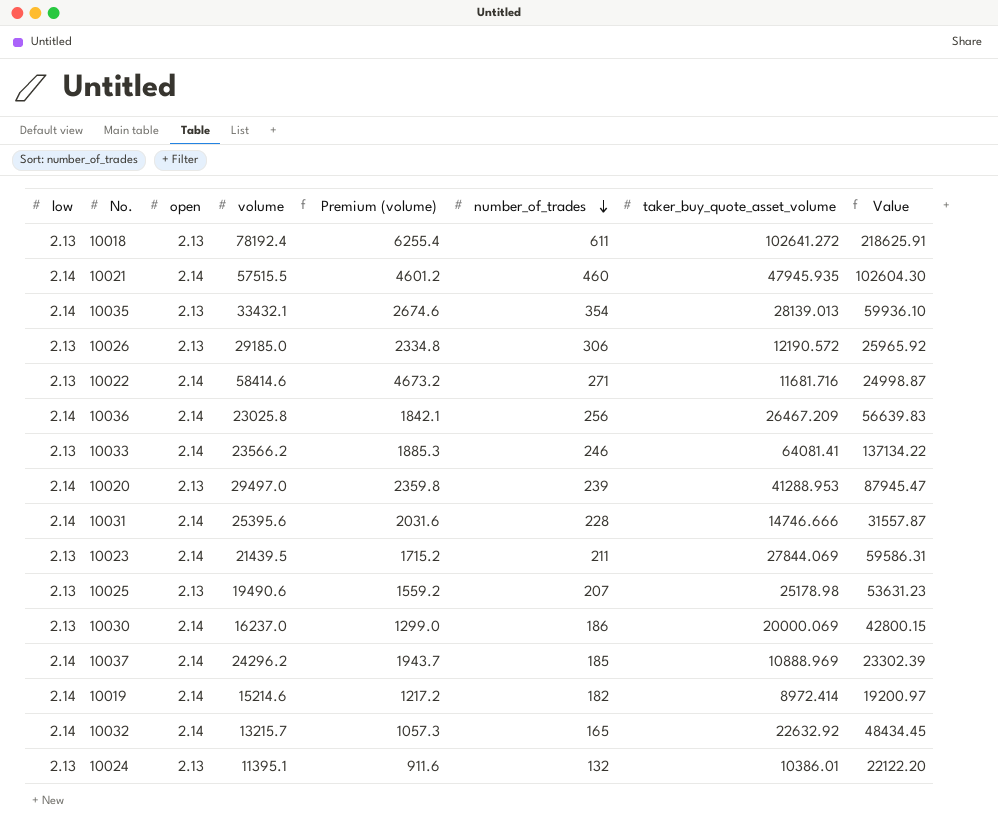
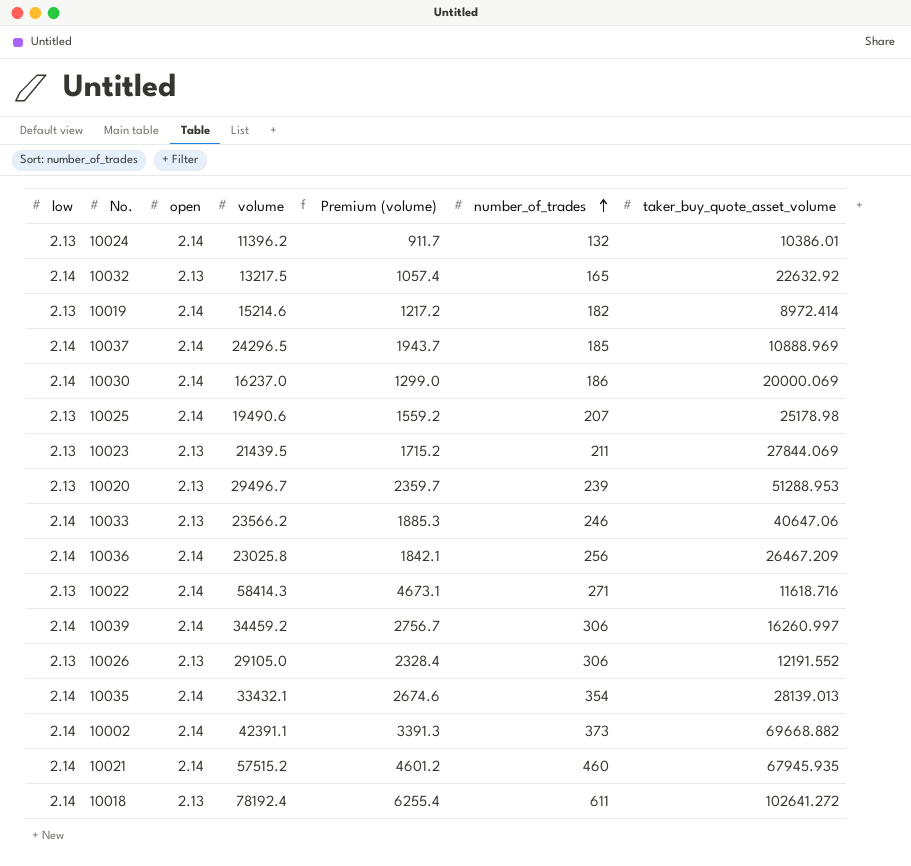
row order: number_of_trades descending -> number_of_trades ascending
column Value | formula: [open] * [taker_buy_quote_asset_volume] -> none
row 10031: 2.14 | 2.14 | 25395.6 | 2031.6 | 228 | 14746.666 | 31557.87 -> none
10024 | open: 2.13 -> 2.14
10024 | volume: 11395.1 -> 11396.2
10024 | Premium (volume): 911.6 -> 911.7
10032 | open: 2.14 -> 2.13
10032 | volume: 13215.7 -> 13217.5
10032 | Premium (volume): 1057.3 -> 1057.4
10019 | low: 2.14 -> 2.13
10037 | volume: 24296.2 -> 24296.5
10030 | low: 2.13 -> 2.14
10025 | open: 2.13 -> 2.14
10023 | open: 2.14 -> 2.13
10020 | low: 2.14 -> 2.13
10020 | volume: 29497.0 -> 29496.7
10020 | Premium (volume): 2359.8 -> 2359.7
10020 | taker_buy_quote_asset_volume: 41288.953 -> 51288.953
10033 | low: 2.13 -> 2.14
10033 | open: 2.14 -> 2.13
10033 | taker_buy_quote_asset_volume: 64081.41 -> 40647.06
10022 | volume: 58414.6 -> 58414.3
10022 | Premium (volume): 4673.2 -> 4673.1
10022 | taker_buy_quote_asset_volume: 11681.716 -> 11618.716
row 10039: none -> 2.14 | 2.14 | 34459.2 | 2756.7 | 306 | 16260.997
10026 | volume: 29185.0 -> 29105.0
10026 | Premium (volume): 2334.8 -> 2328.4
10026 | taker_buy_quote_asset_volume: 12190.572 -> 12191.552
10035 | open: 2.13 -> 2.14
row 10002: none -> 2.14 | 2.14 | 42391.1 | 3391.3 | 373 | 69668.882
10021 | volume: 57515.5 -> 57515.2
10021 | taker_buy_quote_asset_volume: 47945.935 -> 67945.935
10018 | low: 2.13 -> 2.14

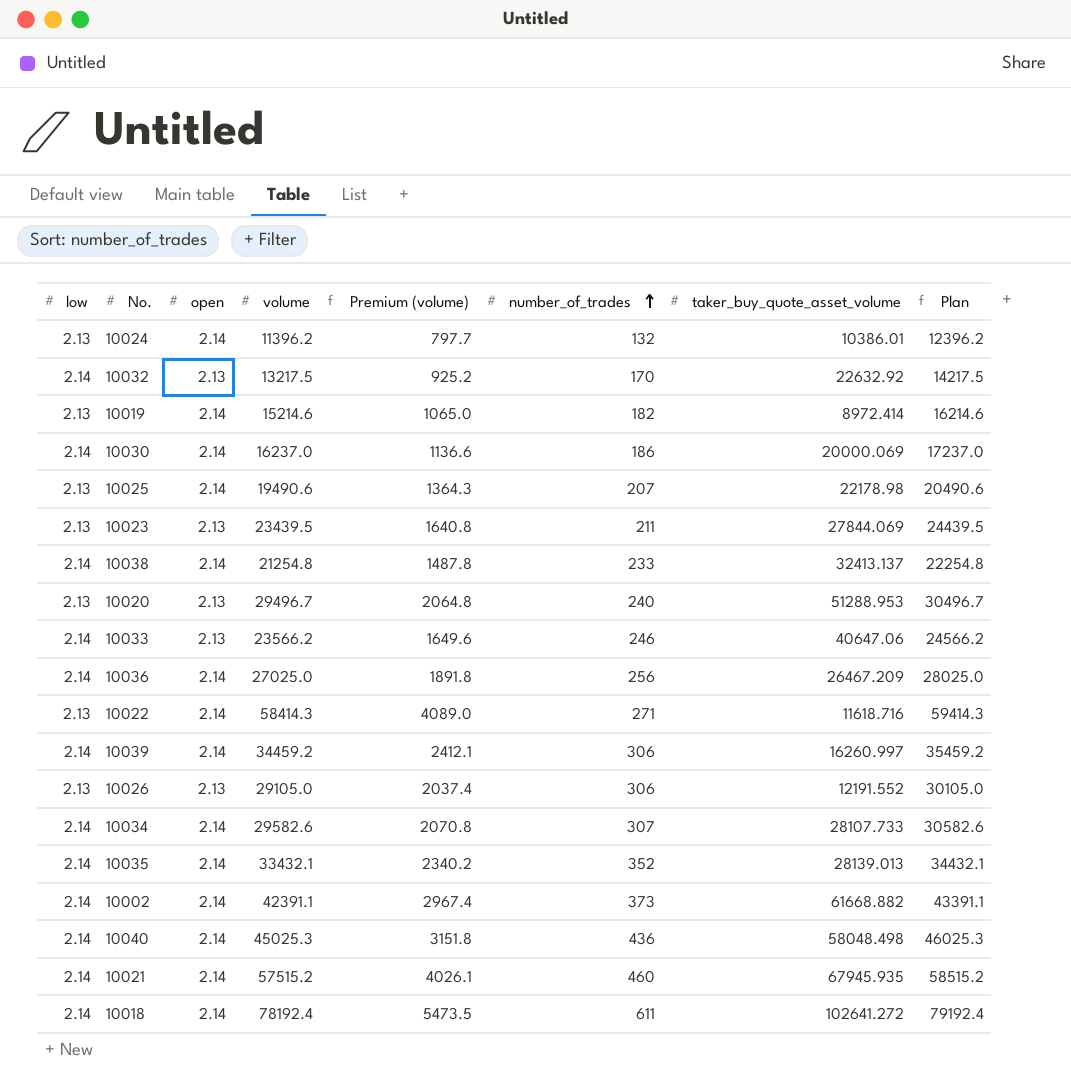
column Premium (volume) | formula: [volume] * 0.08 -> [volume] * 0.07
column Plan | formula: none -> [volume] + 1000
row 10037: 2.14 | 2.14 | 24296.5 | 1943.7 | 185 | 10888.969 -> none
10032 | number_of_trades: 165 -> 170
10025 | taker_buy_quote_asset_volume: 25178.98 -> 22178.98
10023 | volume: 21439.5 -> 23439.5
row 10038: none -> 2.14 | 2.14 | 21254.8 | 1487.8 | 233 | 32413.137 | 22254.8
10020 | number_of_trades: 239 -> 240
10036 | volume: 23025.8 -> 27025.0
row 10034: none -> 2.14 | 2.14 | 29582.6 | 2070.8 | 307 | 28107.733 | 30582.6
10035 | number_of_trades: 354 -> 352
10002 | taker_buy_quote_asset_volume: 69668.882 -> 61668.882
row 10040: none -> 2.14 | 2.14 | 45025.3 | 3151.8 | 436 | 58048.498 | 46025.3
10018 | open: 2.13 -> 2.14

